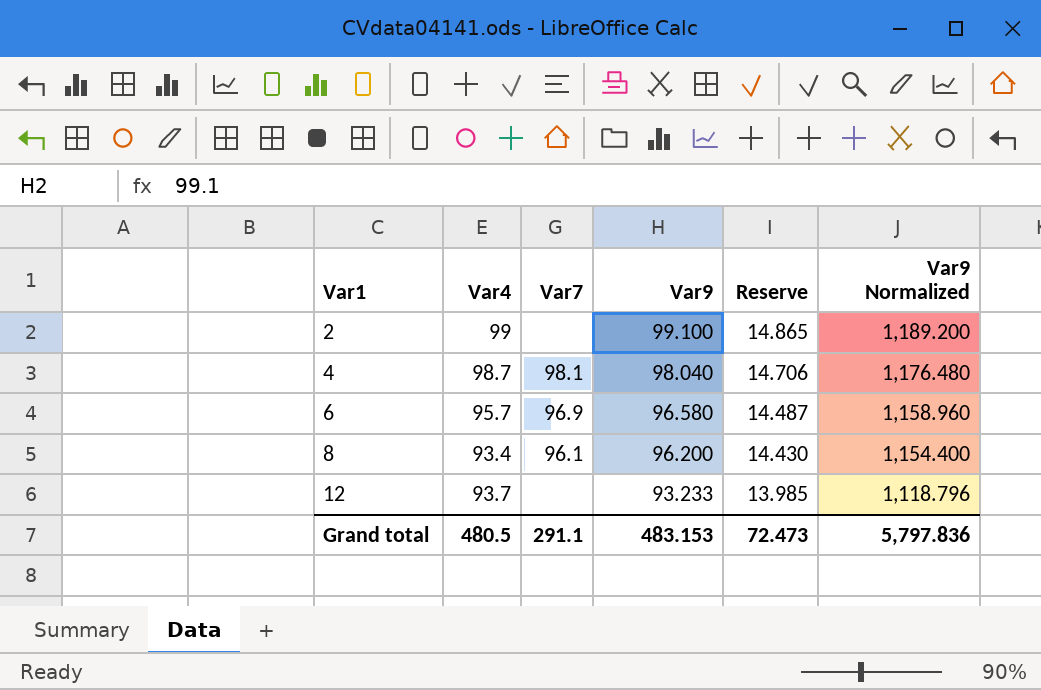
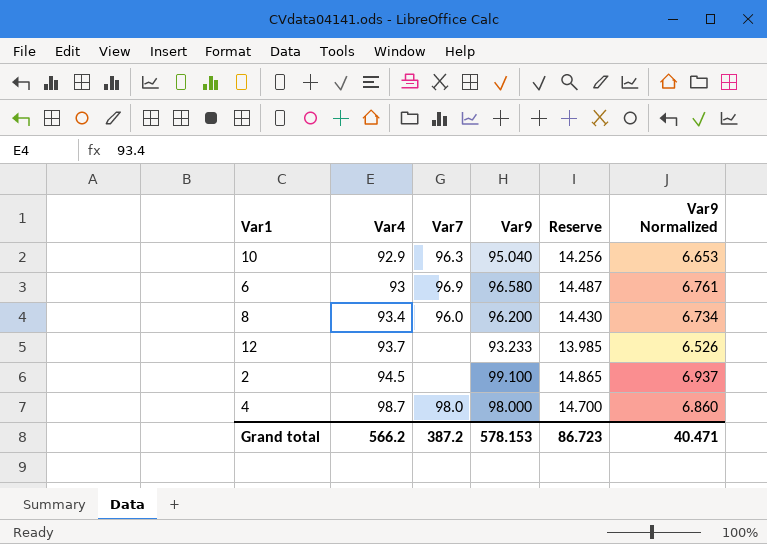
row order: Var1 ascending -> Var4 ascending
column Var9 Normalized | formula: [Var9] * 12 -> [Var9] * 0.07
row 10: none -> 92.9 | 96.3 | 95.040 | 14.256 | 6.653
6 | Var4: 95.7 -> 93
8 | Var7: 96.1 -> 96.0
2 | Var4: 99 -> 94.5
4 | Var7: 98.1 -> 98.0
4 | Var9: 98.040 -> 98.000
4 | Reserve: 14.706 -> 14.700
Grand total | Var4: 480.5 -> 566.2
Grand total | Var7: 291.1 -> 387.2
Grand total | Var9: 483.153 -> 578.153
Grand total | Reserve: 72.473 -> 86.723
Grand total | Var9 Normalized: 5,797.836 -> 40.471

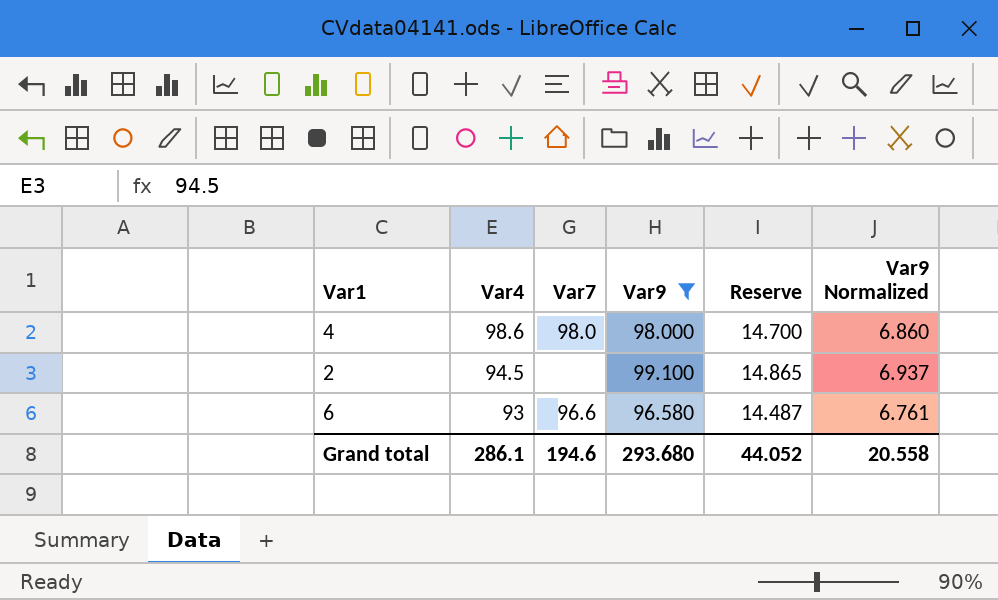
filter: none -> Var9 >= 96.580
row order: Var4 ascending -> Var4 descending
4 | Var4: 98.7 -> 98.6
6 | Var7: 96.9 -> 96.6
Grand total | Var4: 566.2 -> 286.1
Grand total | Var7: 387.2 -> 194.6
Grand total | Var9: 578.153 -> 293.680
Grand total | Reserve: 86.723 -> 44.052
Grand total | Var9 Normalized: 40.471 -> 20.558

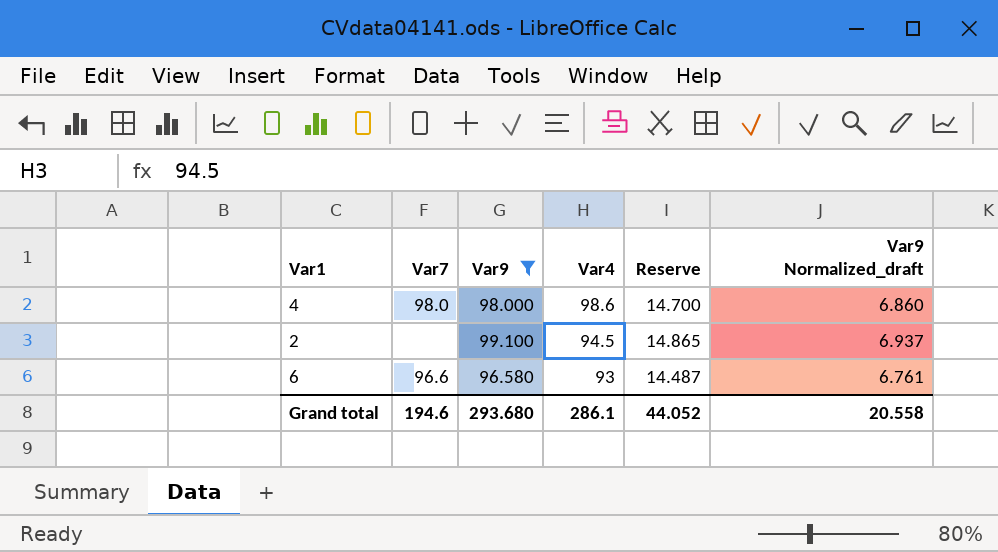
column Var4 | position: 2 -> 4
column name: Var9 Normalized -> Var9 Normalized_draft

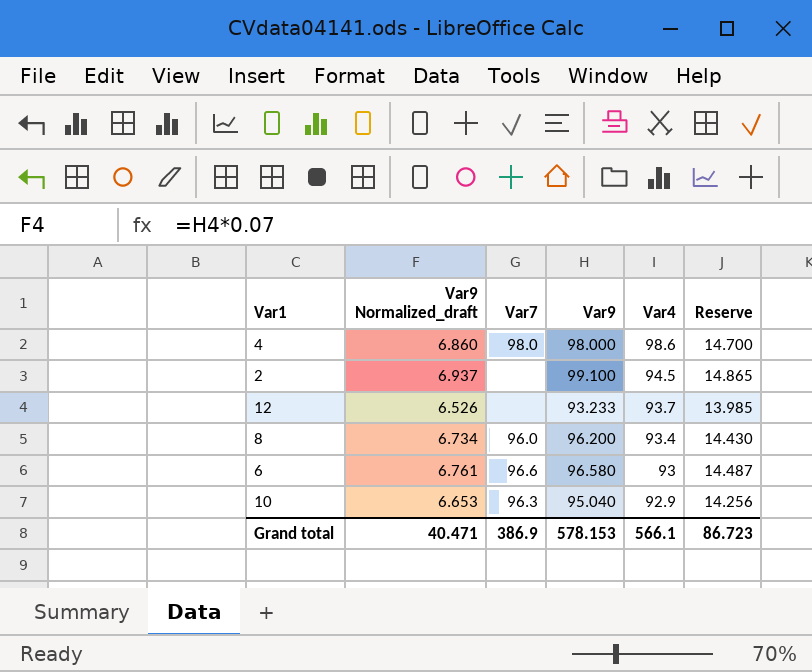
filter: Var9 >= 96.580 -> none
column Var9 Normalized_draft | position: 6 -> 2
Grand total | Var9 Normalized_draft: 20.558 -> 40.471
Grand total | Var7: 194.6 -> 386.9
Grand total | Var9: 293.680 -> 578.153
Grand total | Var4: 286.1 -> 566.1
Grand total | Reserve: 44.052 -> 86.723

